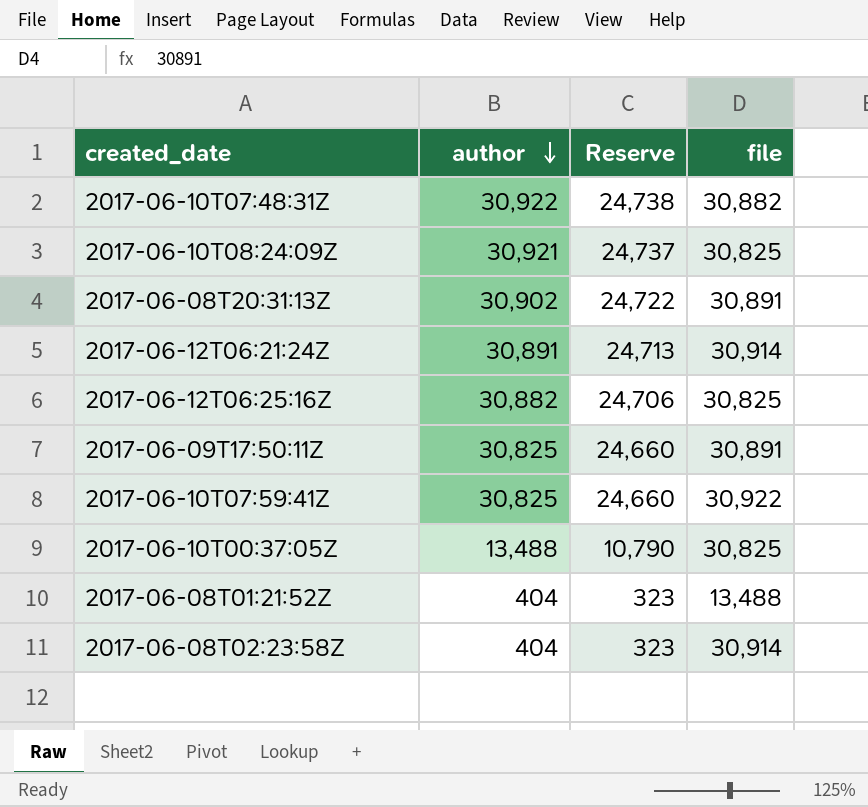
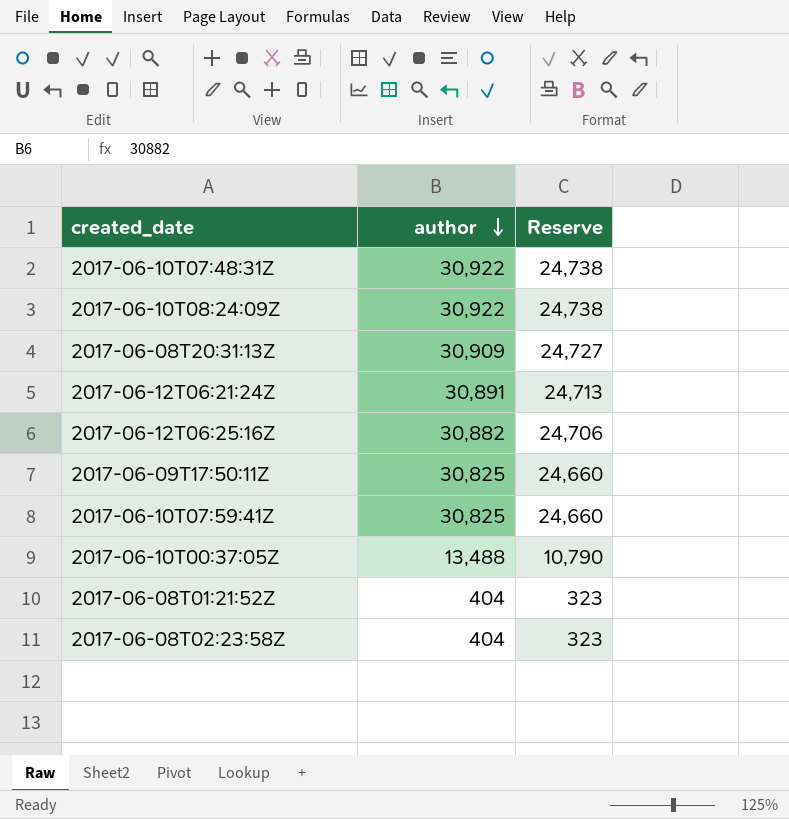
column file | position: 4 -> none
2017-06-10T08:24:09Z | author: 30,921 -> 30,922
2017-06-10T08:24:09Z | Reserve: 24,737 -> 24,738
2017-06-08T20:31:13Z | author: 30,902 -> 30,909
2017-06-08T20:31:13Z | Reserve: 24,722 -> 24,727

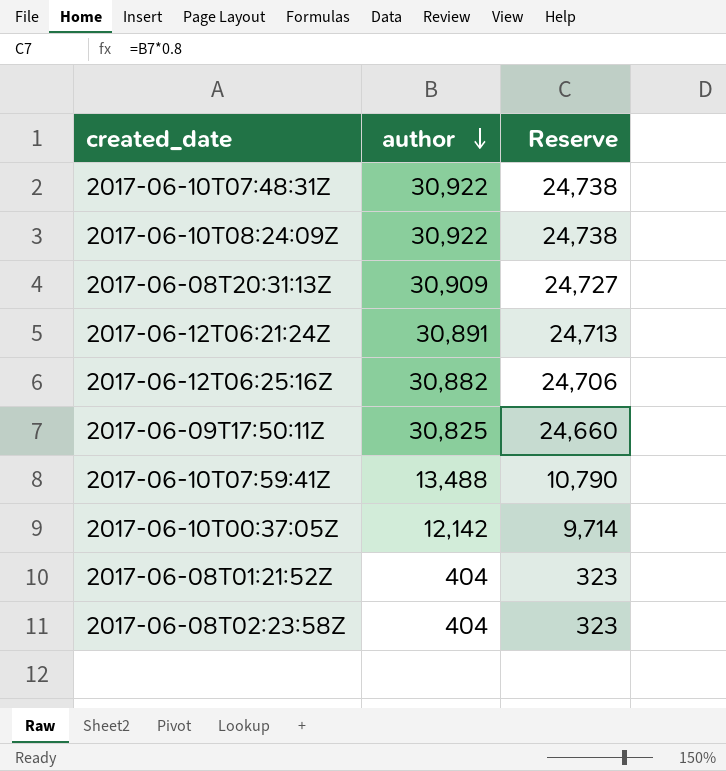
2017-06-10T07:59:41Z | author: 30,825 -> 13,488
2017-06-10T07:59:41Z | Reserve: 24,660 -> 10,790
2017-06-10T00:37:05Z | author: 13,488 -> 12,142
2017-06-10T00:37:05Z | Reserve: 10,790 -> 9,714

